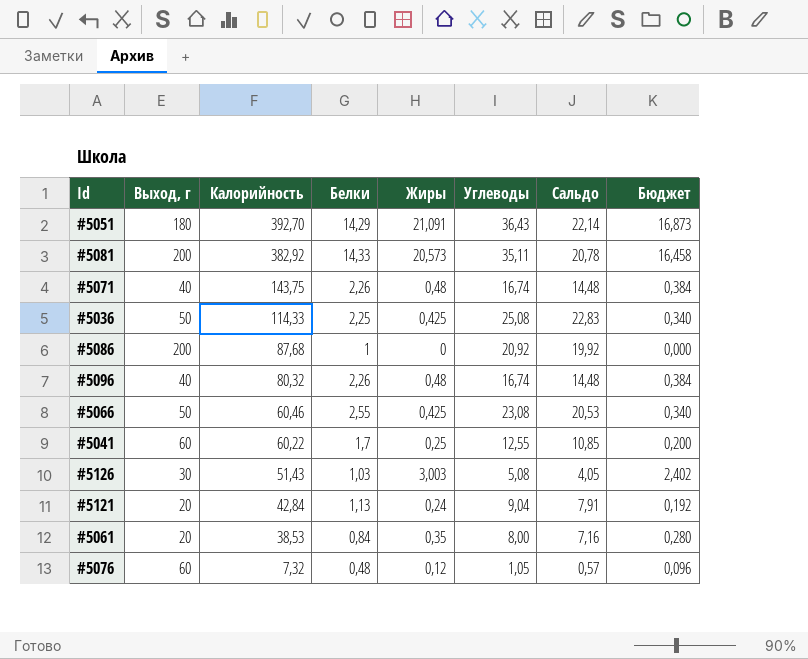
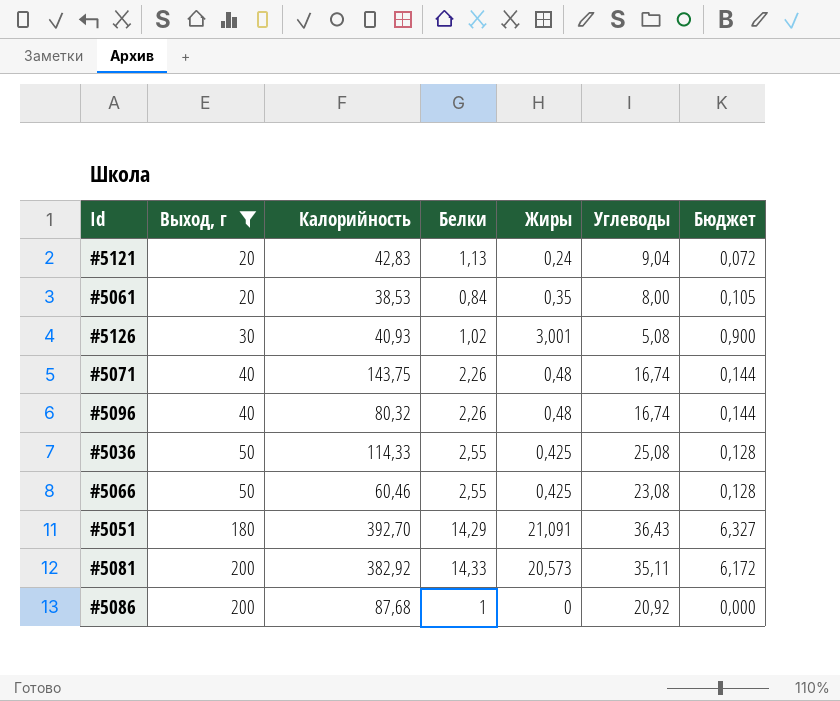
filter: none -> Выход, г != 60
row order: Калорийность descending -> Выход, г ascending
column Сальдо | formula: [Углеводы] - [Белки] -> none
column Бюджет | formula: [Жиры] * 0,8 -> [Жиры] * 0,3
#5121 | Калорийность: 42,84 -> 42,83
#5126 | Калорийность: 51,43 -> 40,93
#5126 | Белки: 1,03 -> 1,02
#5126 | Жиры: 3,003 -> 3,001
#5036 | Белки: 2,25 -> 2,55

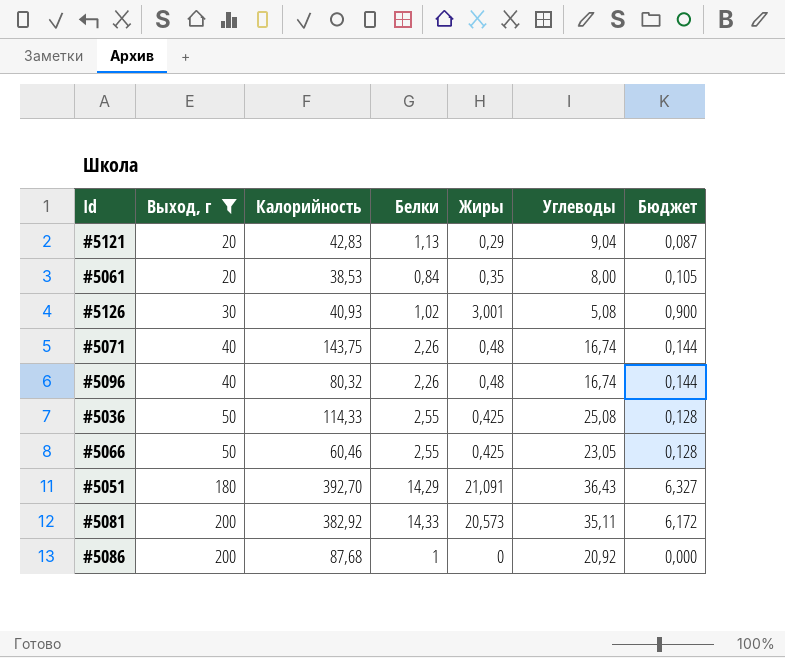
#5121 | Жиры: 0,24 -> 0,29
#5121 | Бюджет: 0,072 -> 0,087
#5066 | Углеводы: 23,08 -> 23,05

